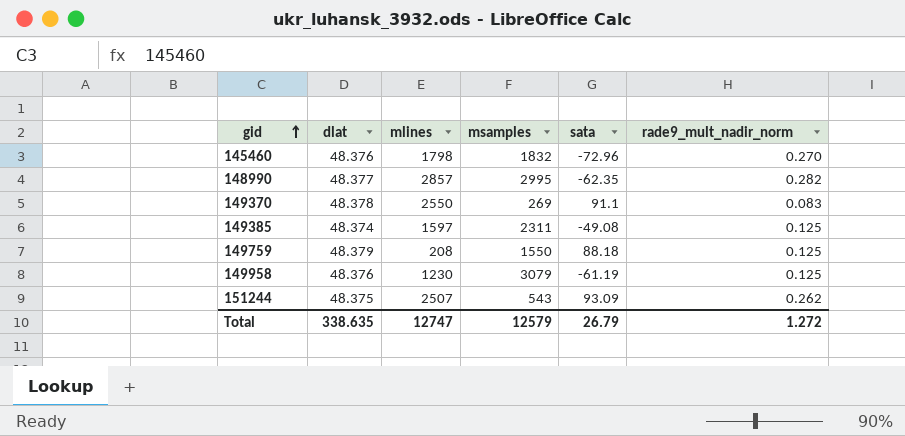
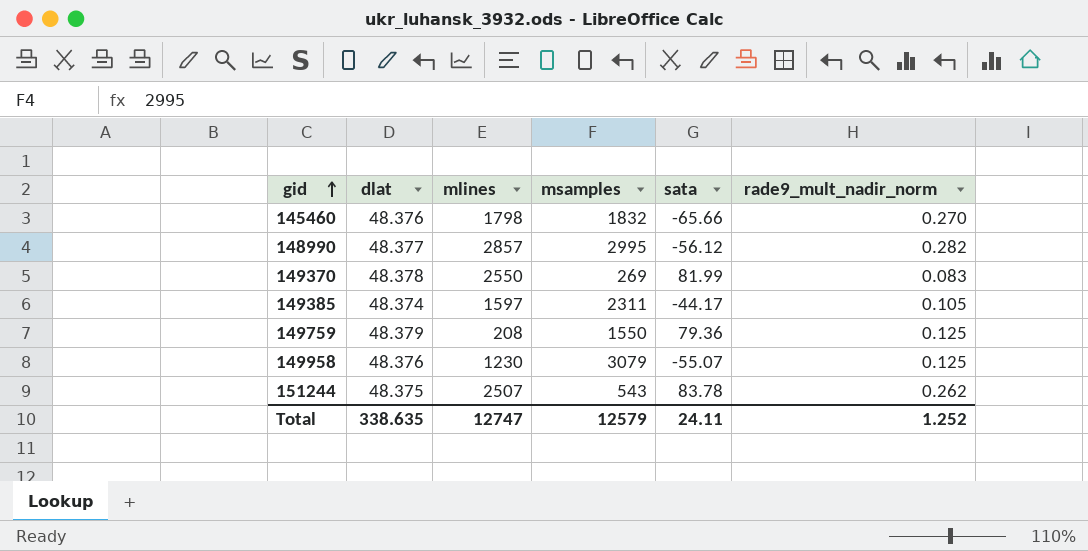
145460 | sata: -72.96 -> -65.66
148990 | sata: -62.35 -> -56.12
149370 | sata: 91.1 -> 81.99
149385 | sata: -49.08 -> -44.17
149385 | rade9_mult_nadir_norm: 0.125 -> 0.105
149759 | sata: 88.18 -> 79.36
149958 | sata: -61.19 -> -55.07
151244 | sata: 93.09 -> 83.78
Total | sata: 26.79 -> 24.11
Total | rade9_mult_nadir_norm: 1.272 -> 1.252

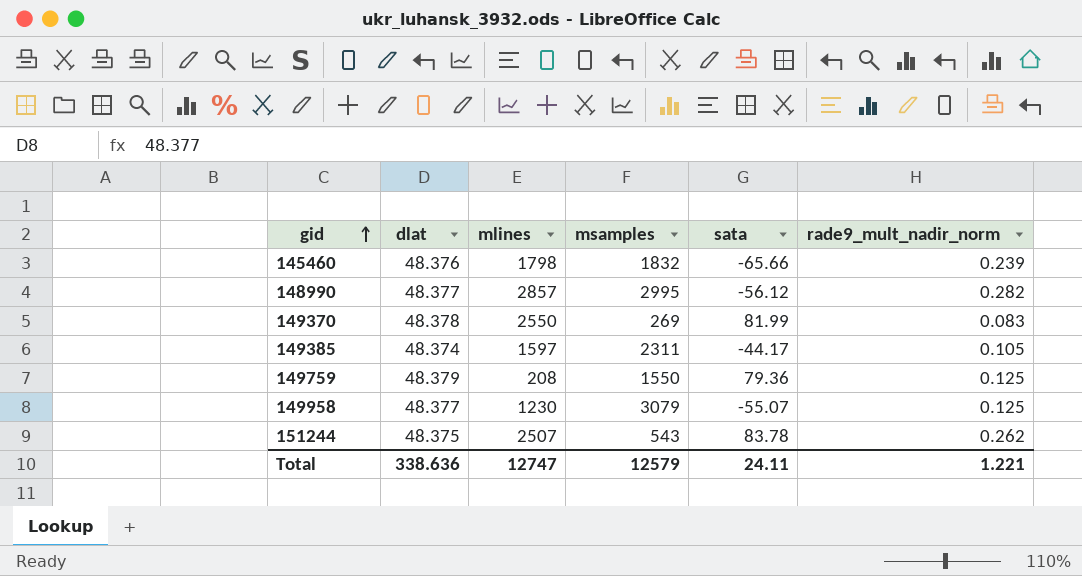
145460 | rade9_mult_nadir_norm: 0.270 -> 0.239
149958 | dlat: 48.376 -> 48.377
Total | dlat: 338.635 -> 338.636
Total | rade9_mult_nadir_norm: 1.252 -> 1.221

